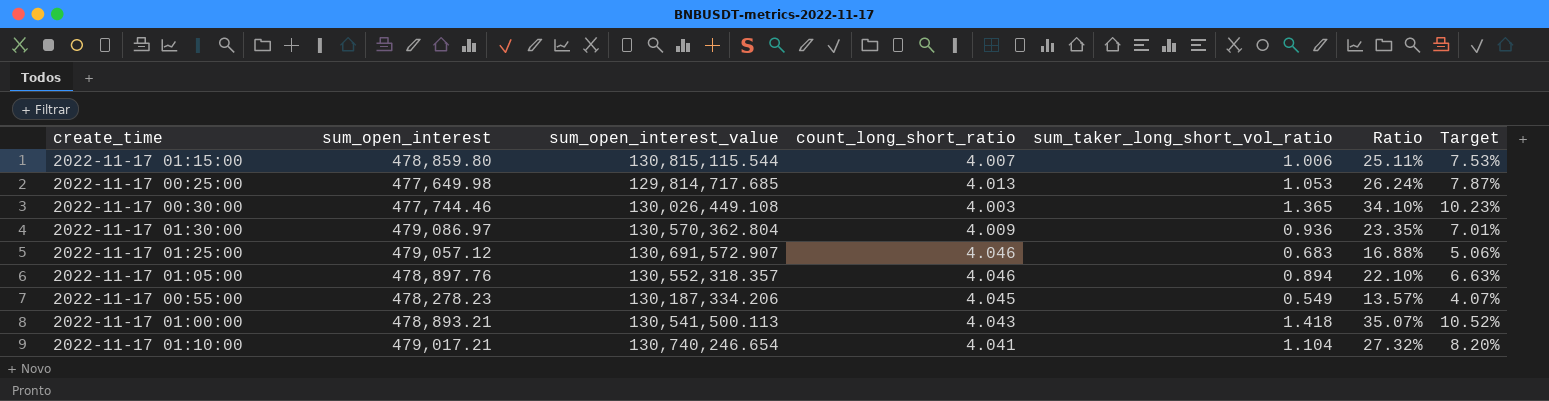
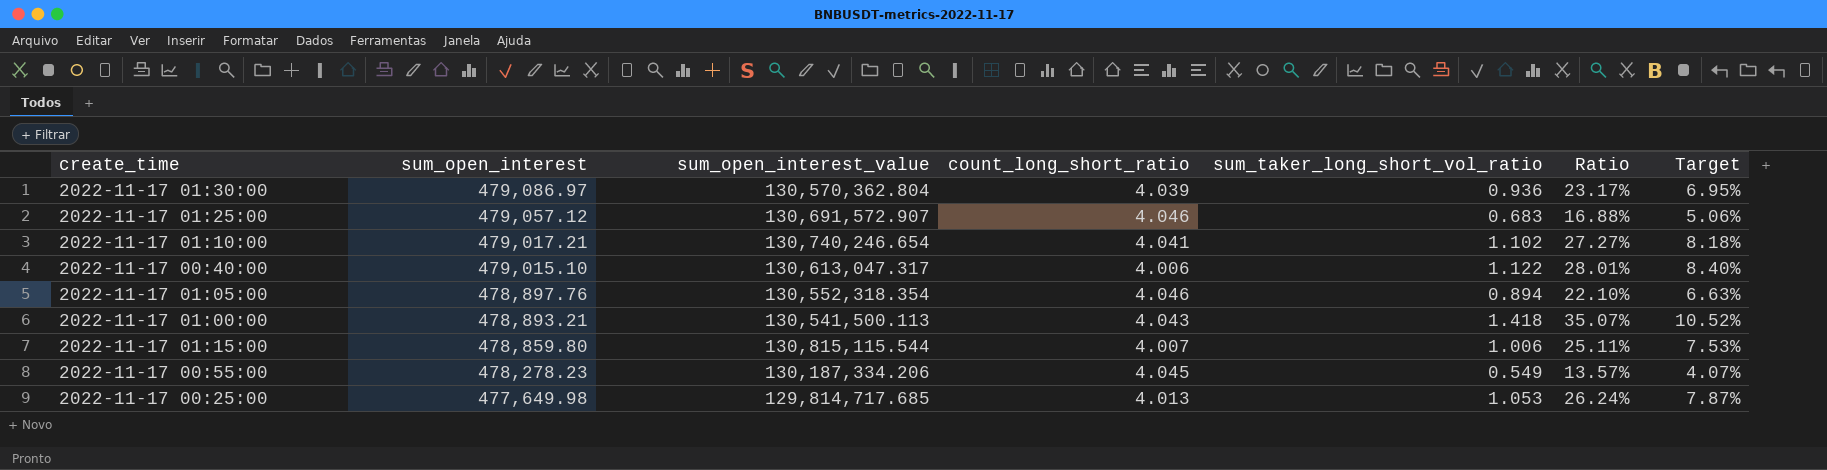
row order: none -> sum_open_interest descending
row 2022-11-17 00:30:00: 477,744.46 | 130,026,449.108 | 4.003 | 1.365 | 34.10% | 10.23% -> none
2022-11-17 01:30:00 | count_long_short_ratio: 4.009 -> 4.039
2022-11-17 01:30:00 | Ratio: 23.35% -> 23.17%
2022-11-17 01:30:00 | Target: 7.01% -> 6.95%
2022-11-17 01:10:00 | sum_taker_long_short_vol_ratio: 1.104 -> 1.102
2022-11-17 01:10:00 | Ratio: 27.32% -> 27.27%
2022-11-17 01:10:00 | Target: 8.20% -> 8.18%
row 2022-11-17 00:40:00: none -> 479,015.10 | 130,613,047.317 | 4.006 | 1.122 | 28.01% | 8.40%
2022-11-17 01:05:00 | sum_open_interest_value: 130,552,318.357 -> 130,552,318.354

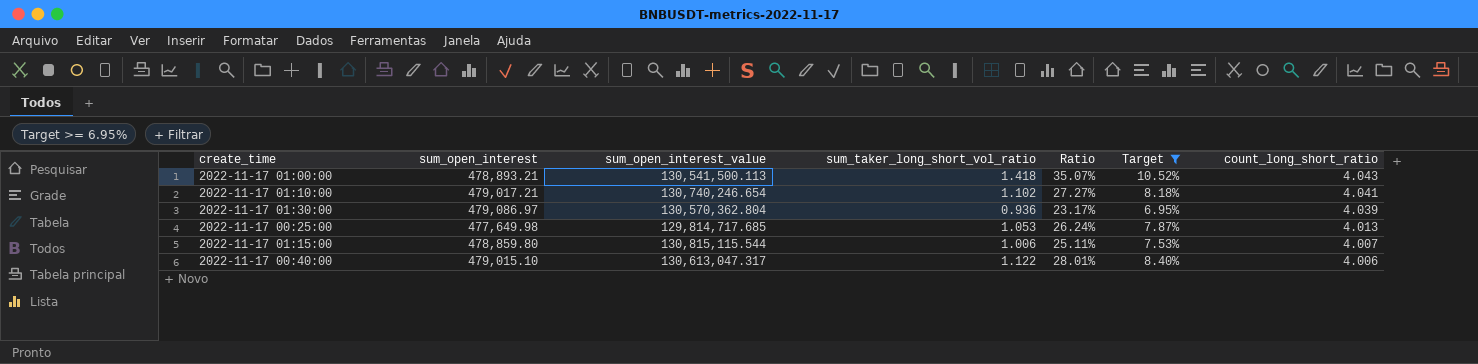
filter: none -> Target >= 6.95%
row order: sum_open_interest descending -> count_long_short_ratio descending
column count_long_short_ratio | position: 4 -> 7

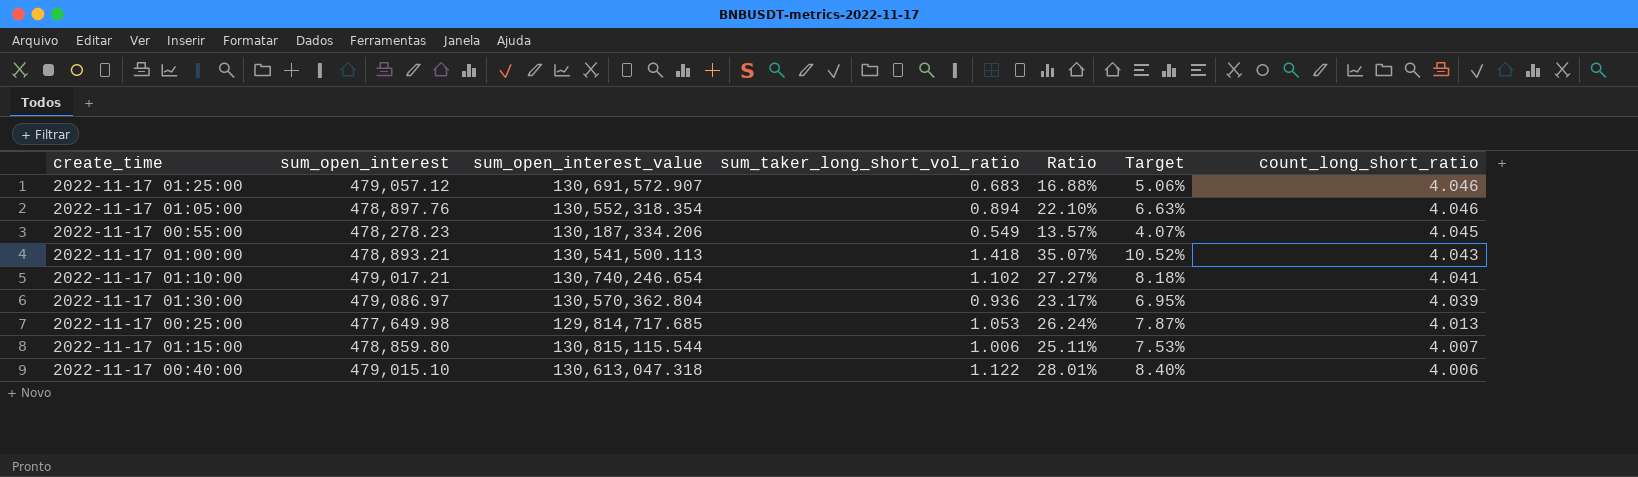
filter: Target >= 6.95% -> none
2022-11-17 00:40:00 | sum_open_interest_value: 130,613,047.317 -> 130,613,047.318

